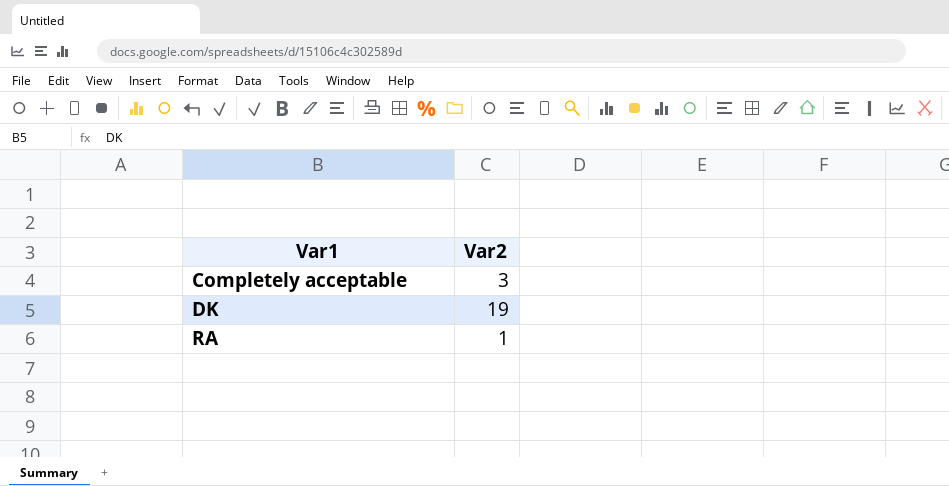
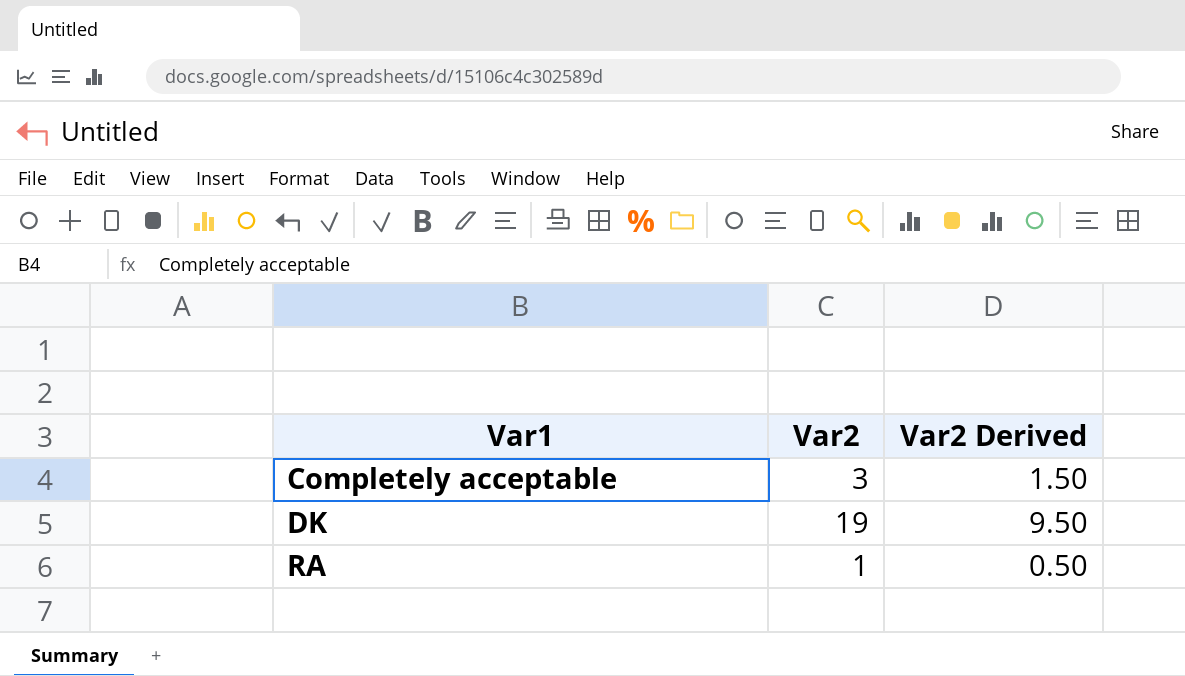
column Var2 Derived | formula: none -> [Var2] * 0.5

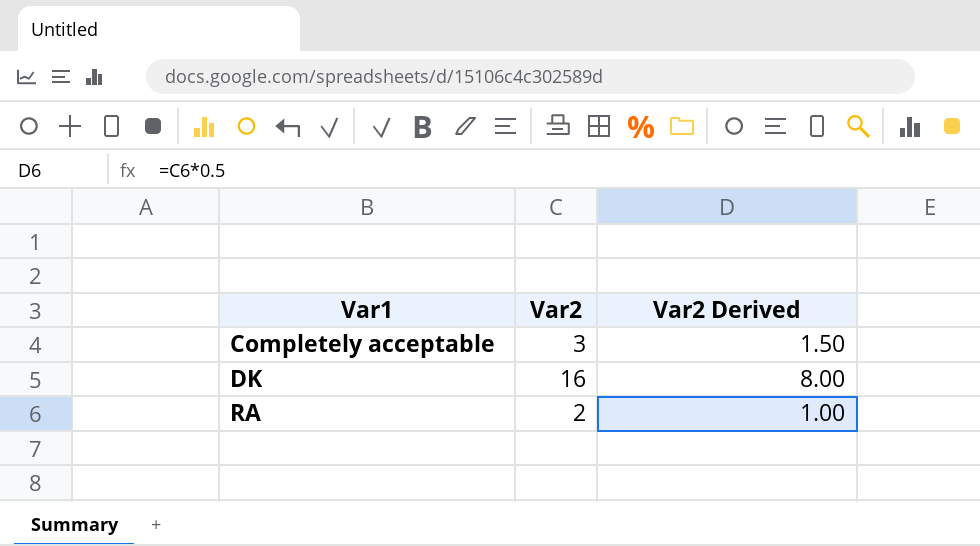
DK | Var2: 19 -> 16
DK | Var2 Derived: 9.50 -> 8.00
RA | Var2: 1 -> 2
RA | Var2 Derived: 0.50 -> 1.00

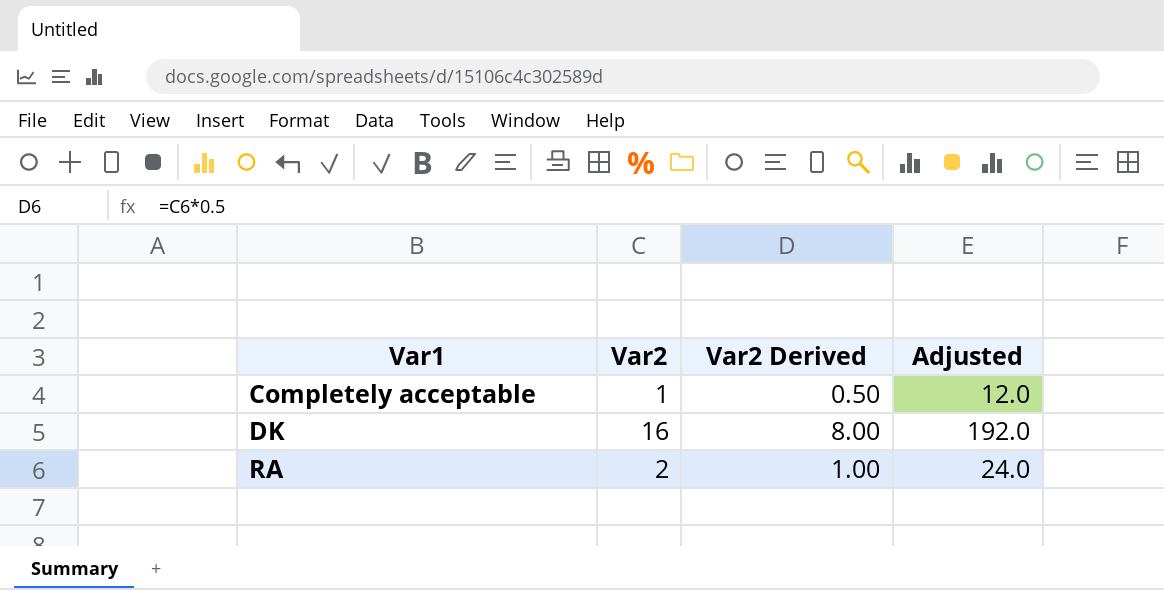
column Adjusted | formula: none -> [Var2] * 12
Completely acceptable | Var2: 3 -> 1
Completely acceptable | Var2 Derived: 1.50 -> 0.50

